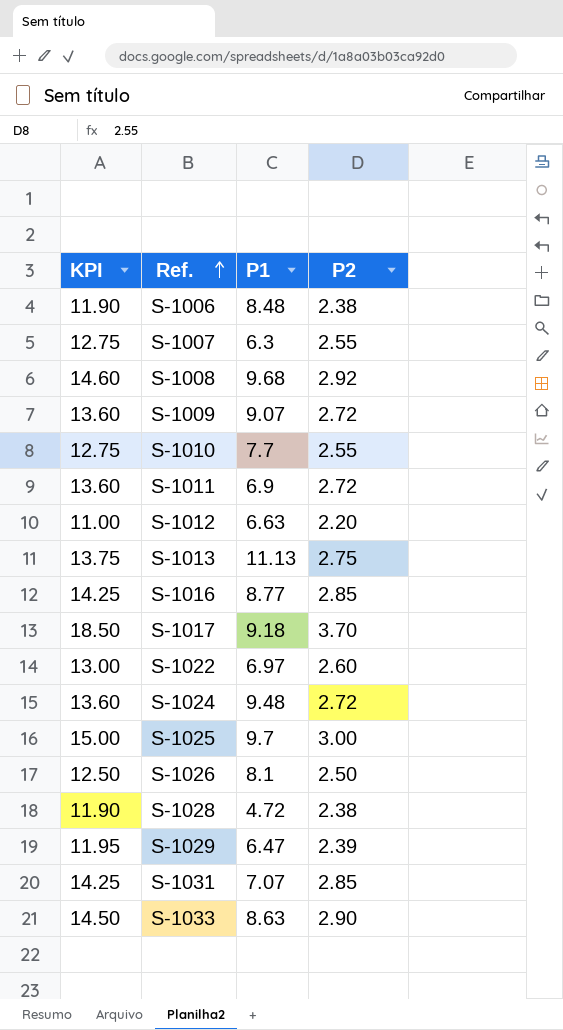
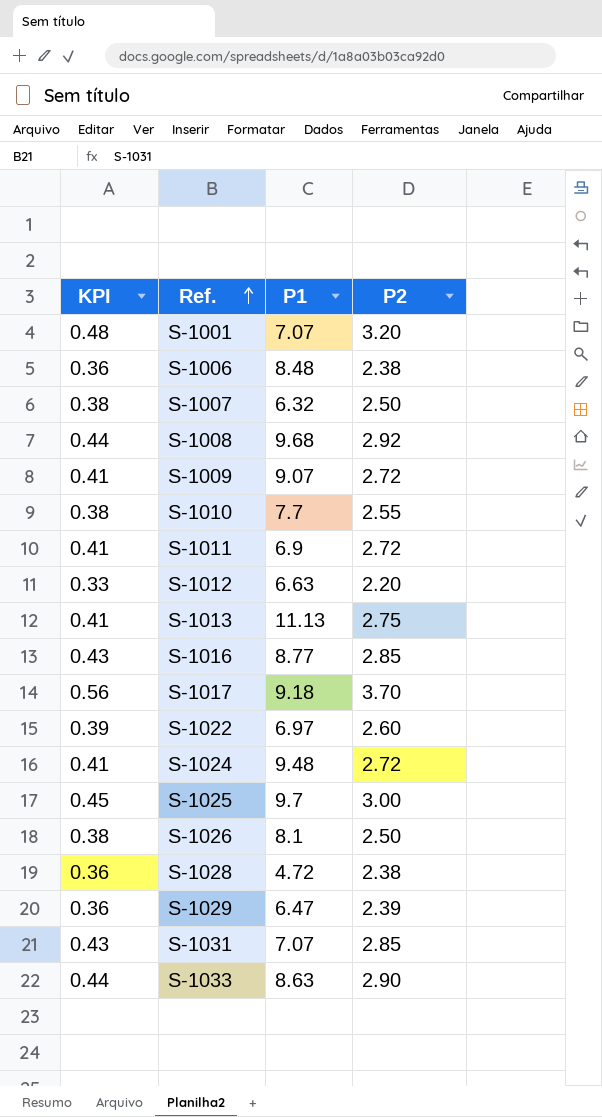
column KPI | formula: [P2] * 5 -> [P2] * 0.15
row S-1001: none -> 0.48 | 7.07 | 3.20
S-1007 | P1: 6.3 -> 6.32
S-1007 | P2: 2.55 -> 2.50

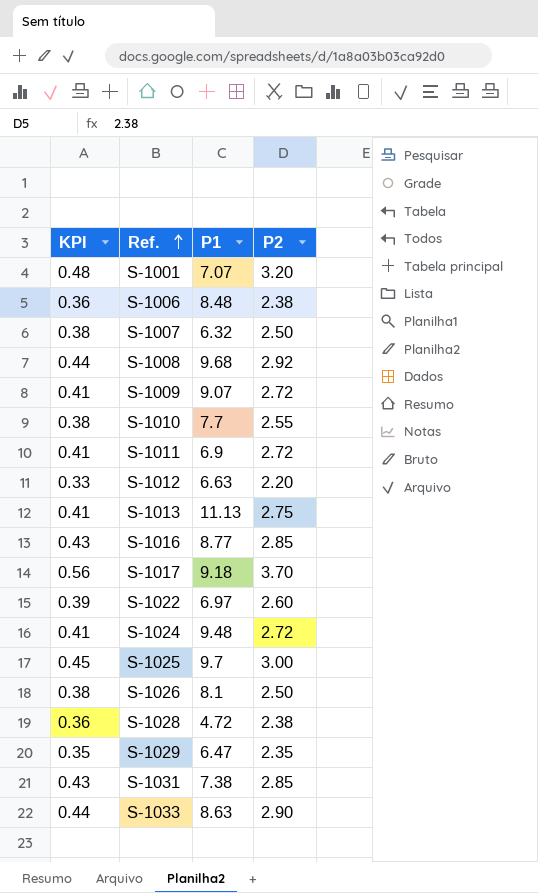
S-1029 | KPI: 0.36 -> 0.35
S-1029 | P2: 2.39 -> 2.35
S-1031 | P1: 7.07 -> 7.38

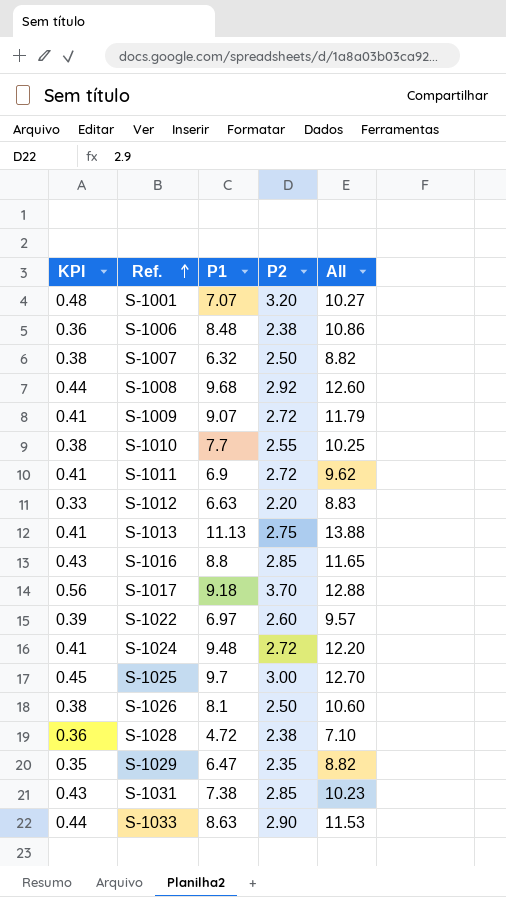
column All | formula: none -> [P1] + [P2]
S-1016 | P1: 8.77 -> 8.8

